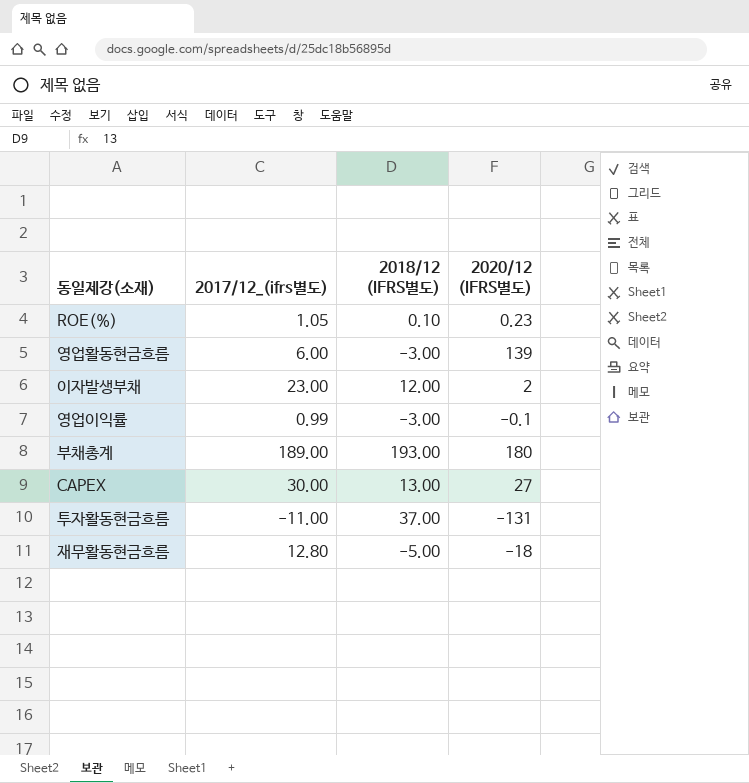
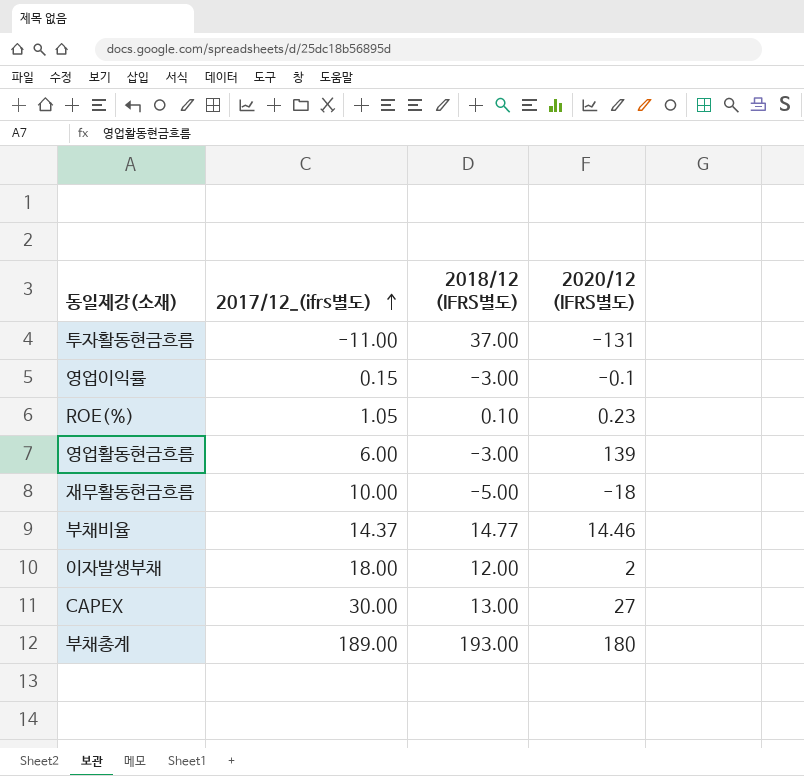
row order: none -> 2017/12_(ifrs별도) ascending
영업이익률 | 2017/12_(ifrs별도): 0.99 -> 0.15
재무활동현금흐름 | 2017/12_(ifrs별도): 12.80 -> 10.00
row 부채비율: none -> 14.37 | 14.77 | 14.46
이자발생부채 | 2017/12_(ifrs별도): 23.00 -> 18.00

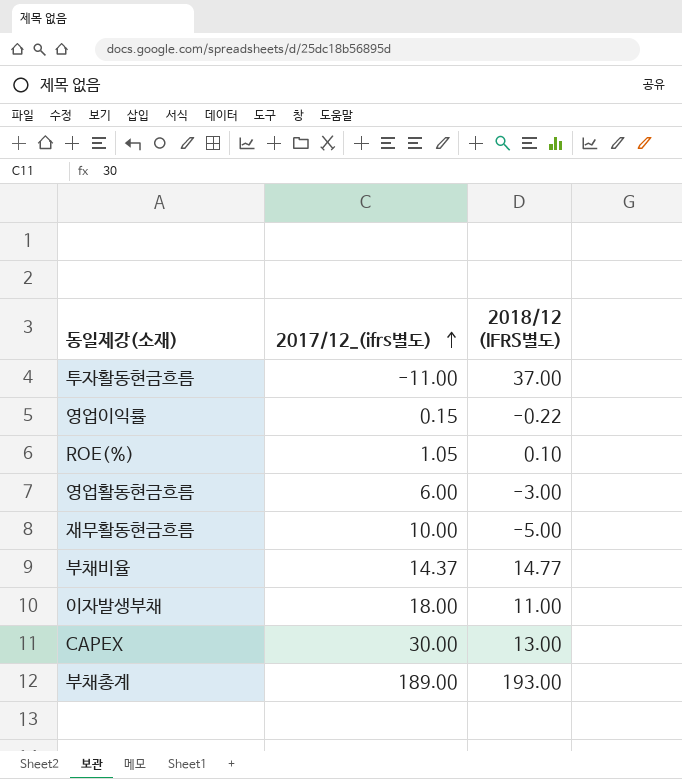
column 2020/12 (IFRS별도) | position: 4 -> none
영업이익률 | 2018/12 (IFRS별도): -3.00 -> -0.22
이자발생부채 | 2018/12 (IFRS별도): 12.00 -> 11.00

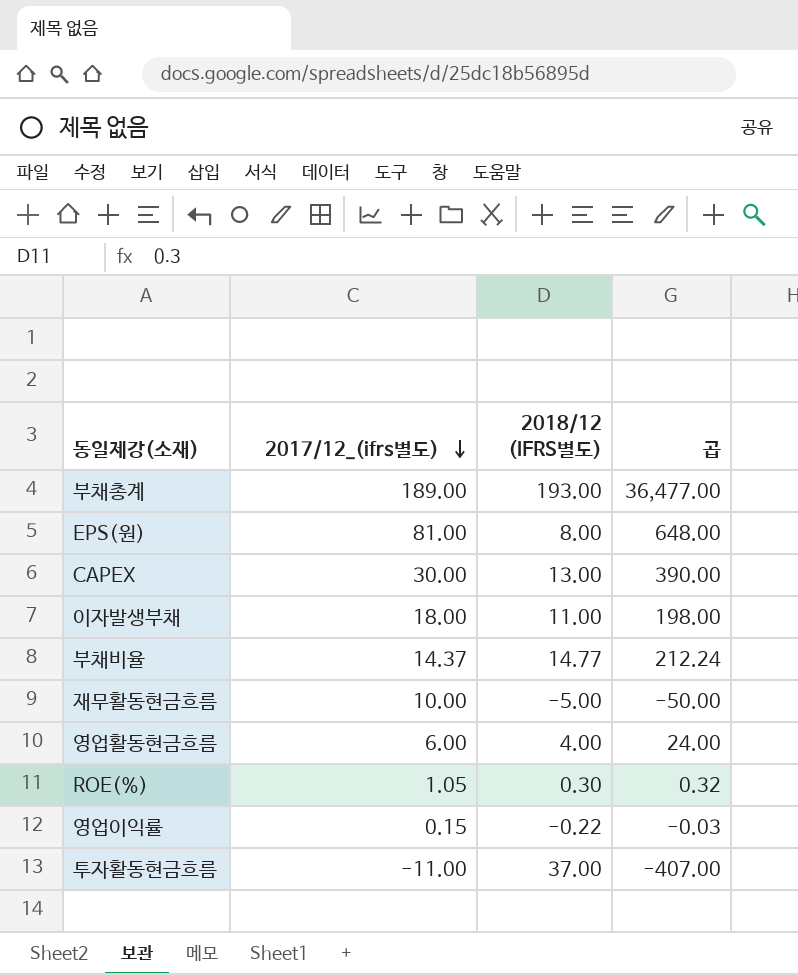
row order: 2017/12_(ifrs별도) ascending -> 2017/12_(ifrs별도) descending
column 곱 | formula: none -> [2017/12_(ifrs별도)] * [2018/12 (IFRS별도)]
row EPS(원): none -> 81.00 | 8.00 | 648.00
영업활동현금흐름 | 2018/12 (IFRS별도): -3.00 -> 4.00
ROE(%) | 2018/12 (IFRS별도): 0.10 -> 0.30

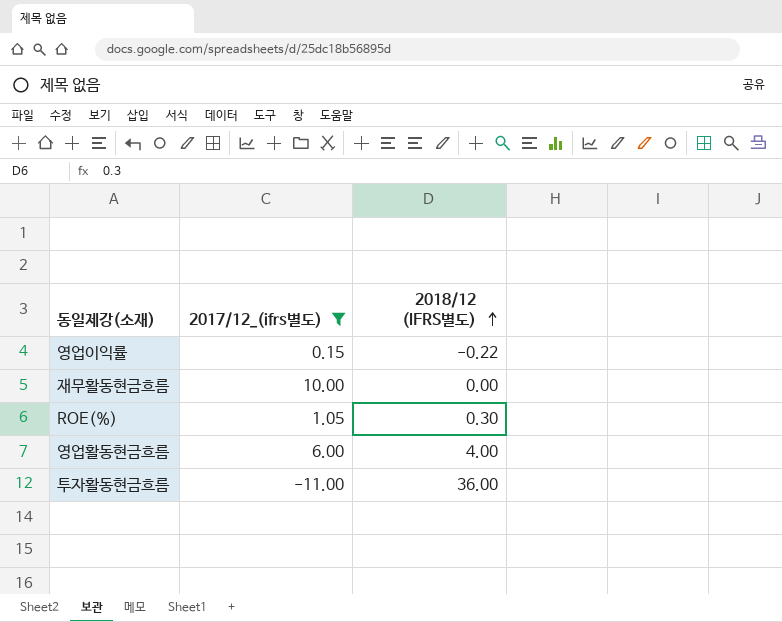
filter: none -> 2017/12_(ifrs별도) <= 10.00
row order: 2017/12_(ifrs별도) descending -> 2018/12 (IFRS별도) ascending
column 곱 | formula: [2017/12_(ifrs별도)] * [2018/12 (IFRS별도)] -> none
재무활동현금흐름 | 2018/12 (IFRS별도): -5.00 -> 0.00
투자활동현금흐름 | 2018/12 (IFRS별도): 37.00 -> 36.00

